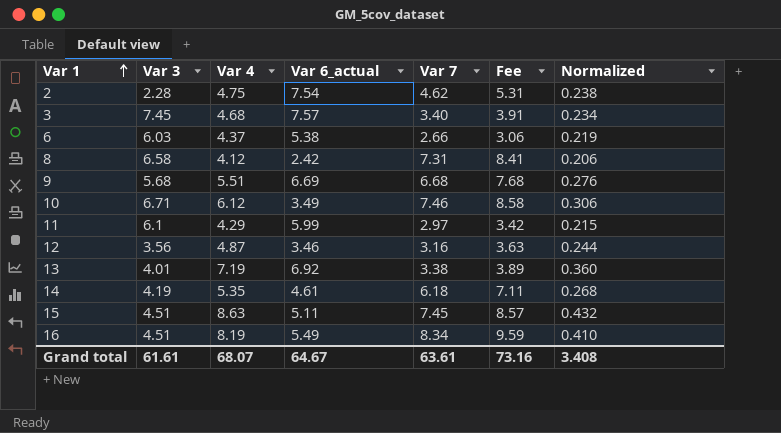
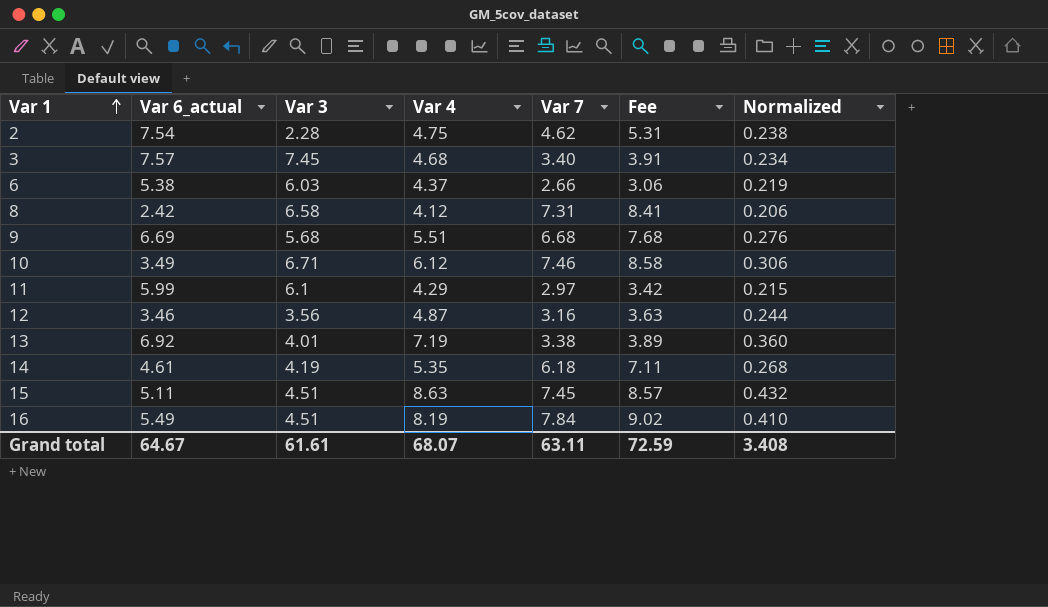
column Var 6_actual | position: 4 -> 2
16 | Var 7: 8.34 -> 7.84
16 | Fee: 9.59 -> 9.02
Grand total | Var 7: 63.61 -> 63.11
Grand total | Fee: 73.16 -> 72.59

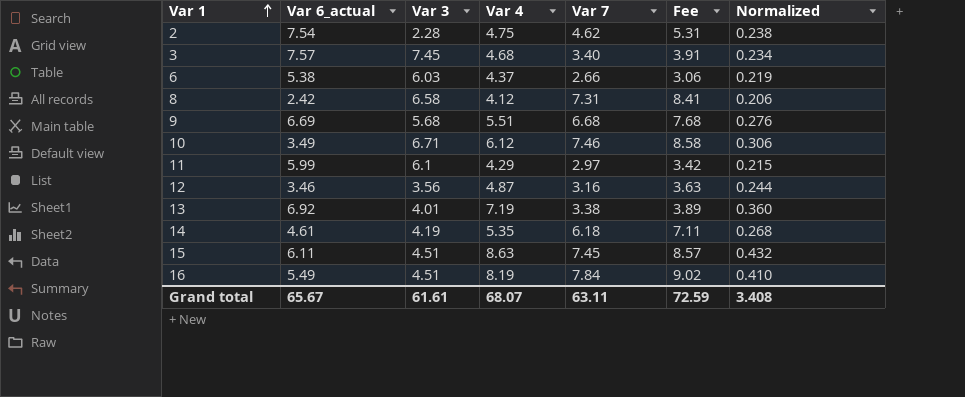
15 | Var 6_actual: 5.11 -> 6.11
Grand total | Var 6_actual: 64.67 -> 65.67

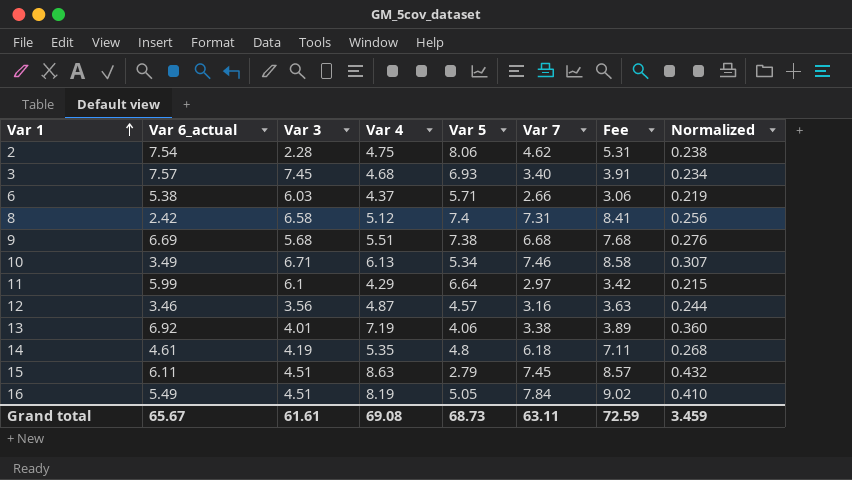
column Var 5 | position: none -> 5
8 | Var 4: 4.12 -> 5.12
8 | Normalized: 0.206 -> 0.256
10 | Var 4: 6.12 -> 6.13
10 | Normalized: 0.306 -> 0.307
Grand total | Var 4: 68.07 -> 69.08
Grand total | Normalized: 3.408 -> 3.459

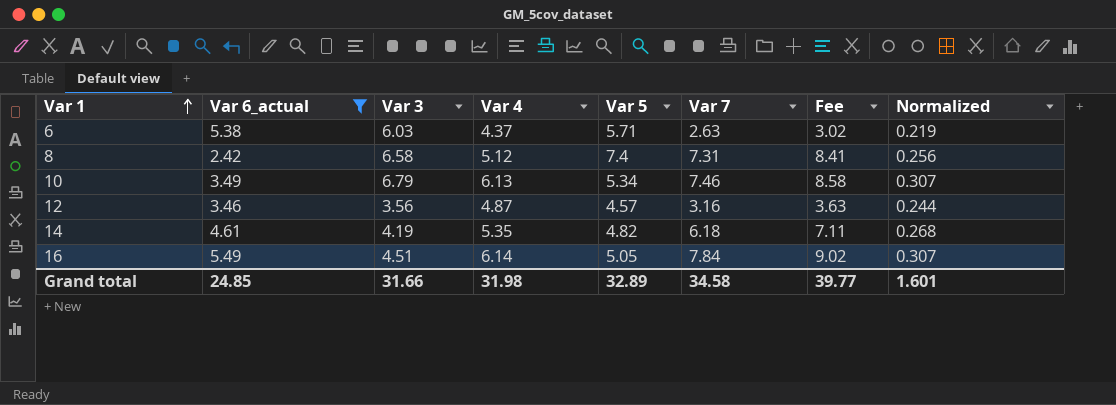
filter: none -> Var 6_actual <= 5.49
6 | Var 7: 2.66 -> 2.63
6 | Fee: 3.06 -> 3.02
10 | Var 3: 6.71 -> 6.79
14 | Var 5: 4.8 -> 4.82
16 | Var 4: 8.19 -> 6.14
16 | Normalized: 0.410 -> 0.307
Grand total | Var 6_actual: 65.67 -> 24.85
Grand total | Var 3: 61.61 -> 31.66
Grand total | Var 4: 69.08 -> 31.98
Grand total | Var 5: 68.73 -> 32.89
Grand total | Var 7: 63.11 -> 34.58
Grand total | Fee: 72.59 -> 39.77
Grand total | Normalized: 3.459 -> 1.601

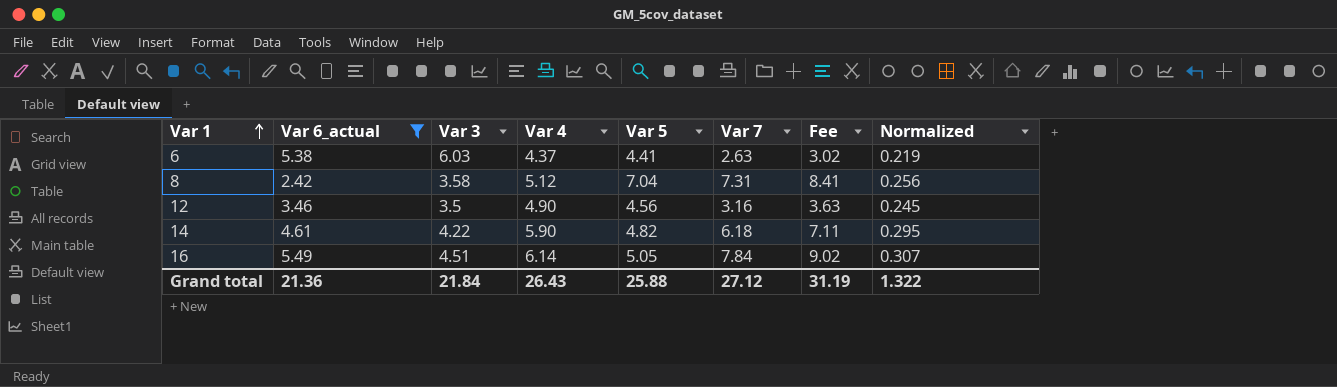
row 10: 3.49 | 6.79 | 6.13 | 5.34 | 7.46 | 8.58 | 0.307 -> none
6 | Var 5: 5.71 -> 4.41
8 | Var 3: 6.58 -> 3.58
8 | Var 5: 7.4 -> 7.04
12 | Var 3: 3.56 -> 3.5
12 | Var 4: 4.87 -> 4.90
12 | Var 5: 4.57 -> 4.56
12 | Normalized: 0.244 -> 0.245
14 | Var 3: 4.19 -> 4.22
14 | Var 4: 5.35 -> 5.90
14 | Normalized: 0.268 -> 0.295
Grand total | Var 6_actual: 24.85 -> 21.36
Grand total | Var 3: 31.66 -> 21.84
Grand total | Var 4: 31.98 -> 26.43
Grand total | Var 5: 32.89 -> 25.88
Grand total | Var 7: 34.58 -> 27.12
Grand total | Fee: 39.77 -> 31.19
Grand total | Normalized: 1.601 -> 1.322

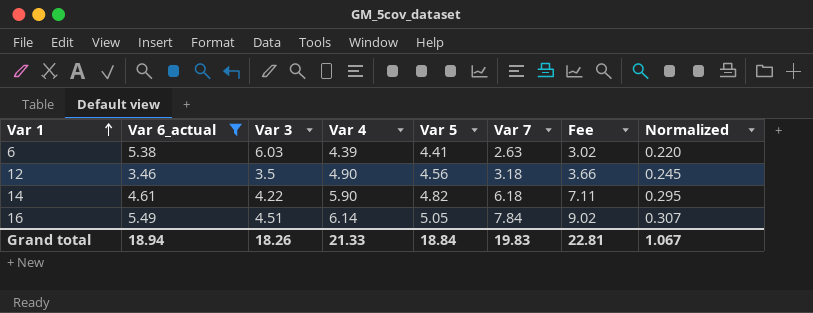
row 8: 2.42 | 3.58 | 5.12 | 7.04 | 7.31 | 8.41 | 0.256 -> none
6 | Var 4: 4.37 -> 4.39
6 | Normalized: 0.219 -> 0.220
12 | Var 7: 3.16 -> 3.18
12 | Fee: 3.63 -> 3.66
Grand total | Var 6_actual: 21.36 -> 18.94
Grand total | Var 3: 21.84 -> 18.26
Grand total | Var 4: 26.43 -> 21.33
Grand total | Var 5: 25.88 -> 18.84
Grand total | Var 7: 27.12 -> 19.83
Grand total | Fee: 31.19 -> 22.81
Grand total | Normalized: 1.322 -> 1.067

